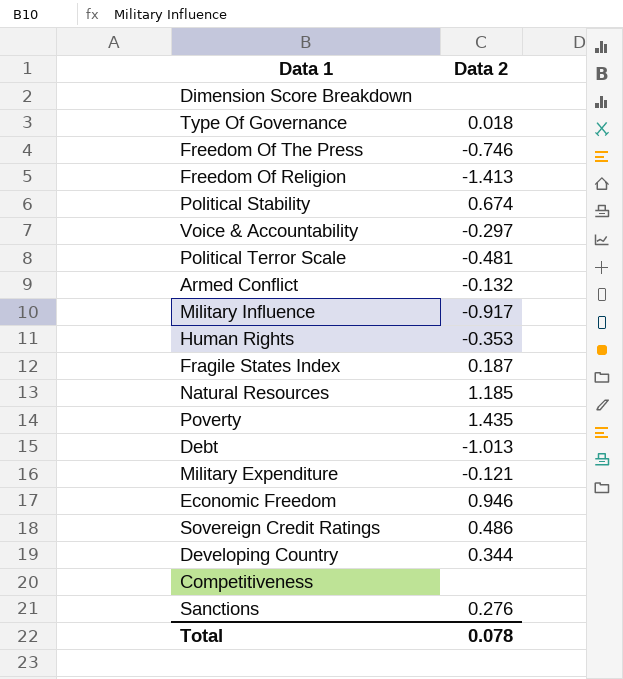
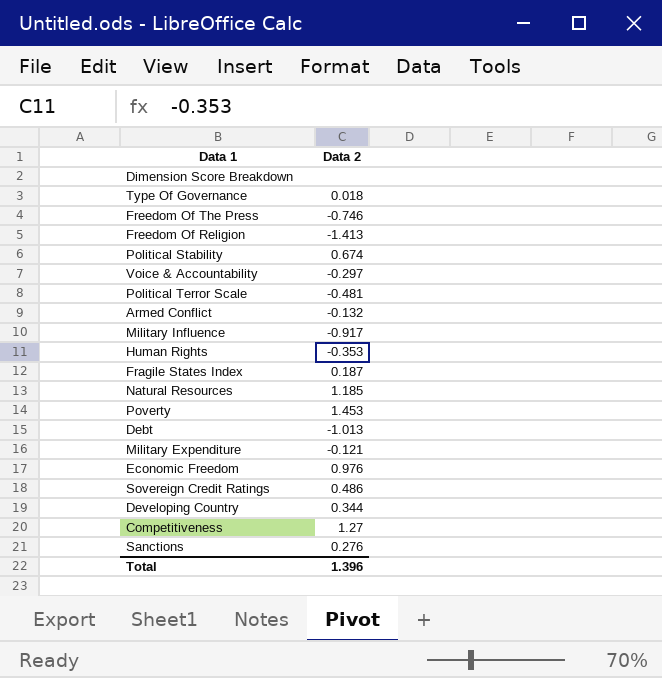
Poverty | Data 2: 1.435 -> 1.453
Economic Freedom | Data 2: 0.946 -> 0.976
Competitiveness | Data 2: none -> 1.27
Total | Data 2: 0.078 -> 1.396

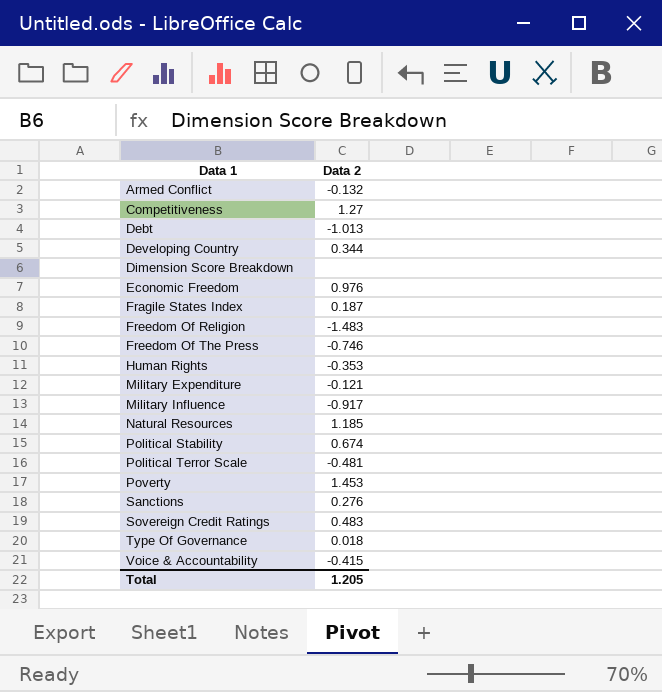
row order: none -> Data 1 ascending
Freedom Of Religion | Data 2: -1.413 -> -1.483
Sovereign Credit Ratings | Data 2: 0.486 -> 0.483
Voice & Accountability | Data 2: -0.297 -> -0.415
Total | Data 2: 1.396 -> 1.205

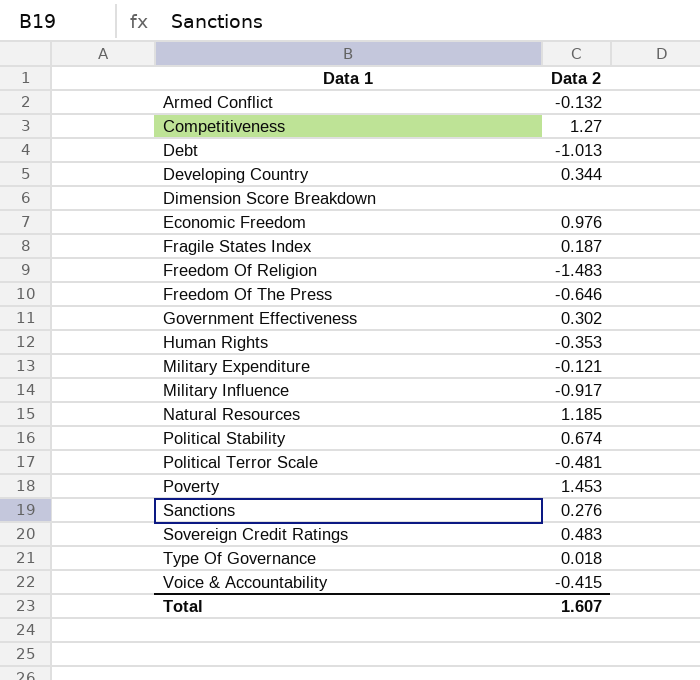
Freedom Of The Press | Data 2: -0.746 -> -0.646
row Government Effectiveness: none -> 0.302
Total | Data 2: 1.205 -> 1.607

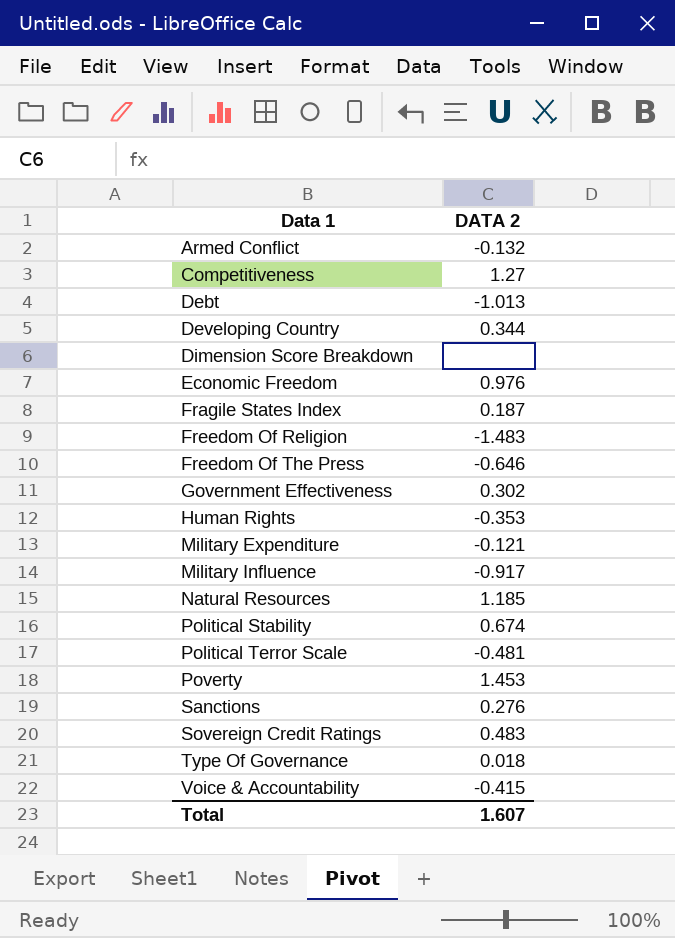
column name: Data 2 -> DATA 2

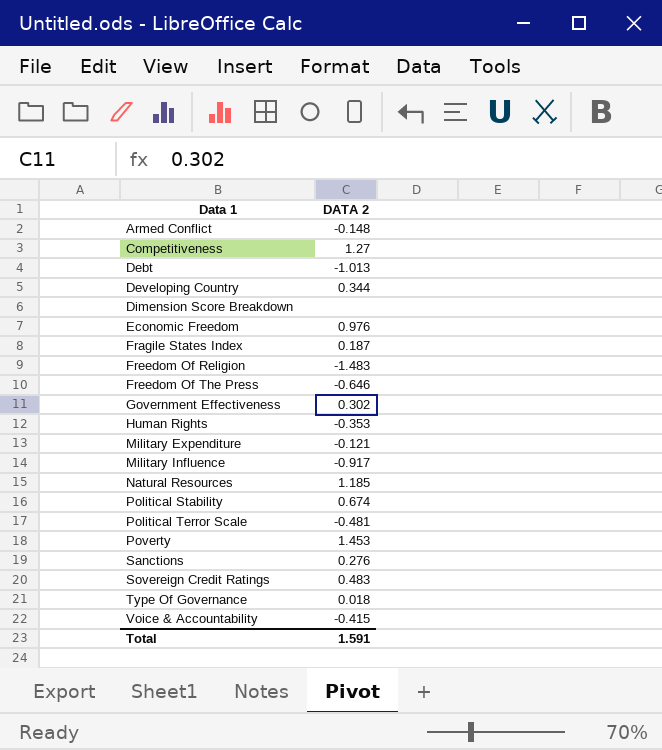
Armed Conflict | DATA 2: -0.132 -> -0.148
Total | DATA 2: 1.607 -> 1.591

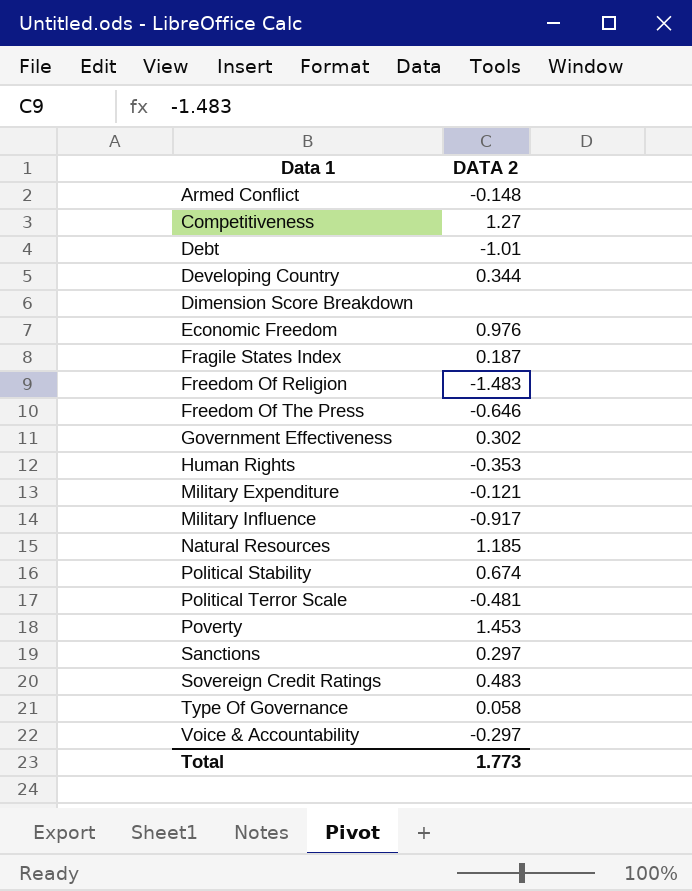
Debt | DATA 2: -1.013 -> -1.01
Sanctions | DATA 2: 0.276 -> 0.297
Type Of Governance | DATA 2: 0.018 -> 0.058
Voice & Accountability | DATA 2: -0.415 -> -0.297
Total | DATA 2: 1.591 -> 1.773

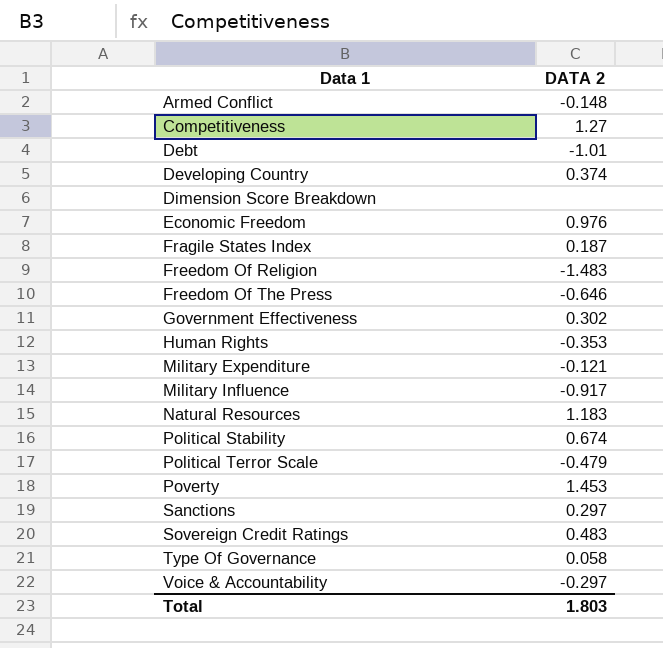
Developing Country | DATA 2: 0.344 -> 0.374
Natural Resources | DATA 2: 1.185 -> 1.183
Political Terror Scale | DATA 2: -0.481 -> -0.479
Total | DATA 2: 1.773 -> 1.803

